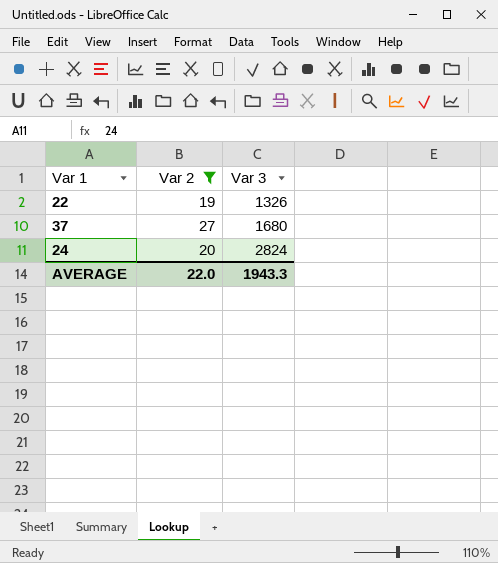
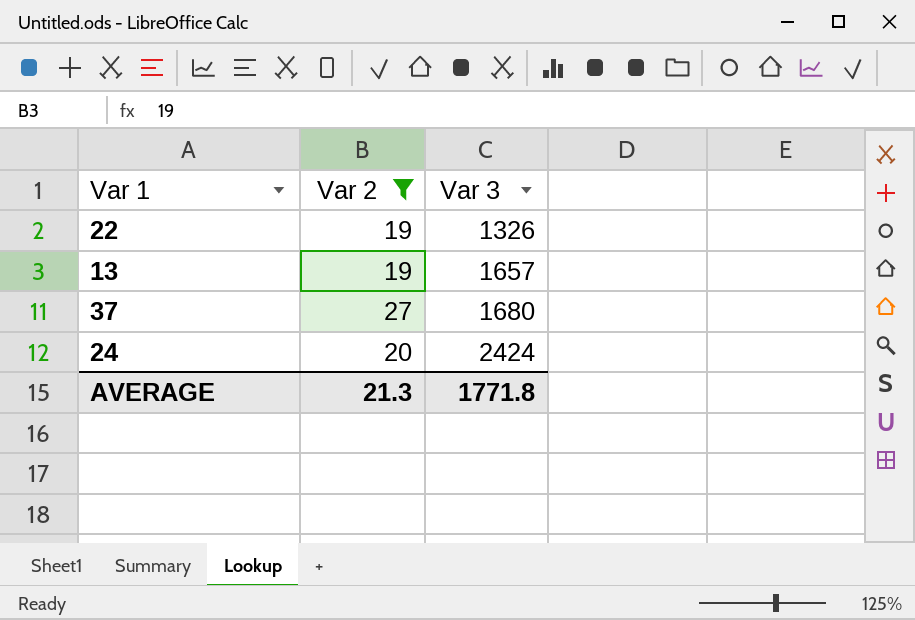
row 13: none -> 19 | 1657
24 | Var 3: 2824 -> 2424
AVERAGE | Var 2: 22.0 -> 21.3
AVERAGE | Var 3: 1943.3 -> 1771.8

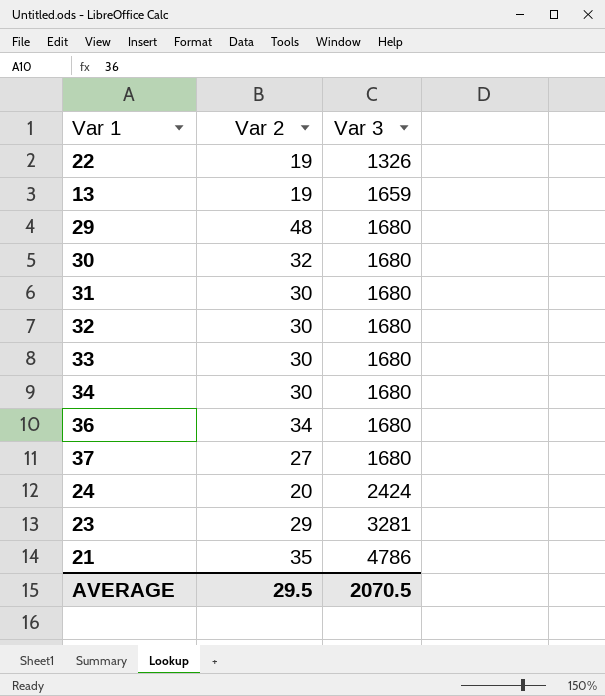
filter: Var 2 <= 27 -> none
13 | Var 3: 1657 -> 1659
AVERAGE | Var 2: 21.3 -> 29.5
AVERAGE | Var 3: 1771.8 -> 2070.5

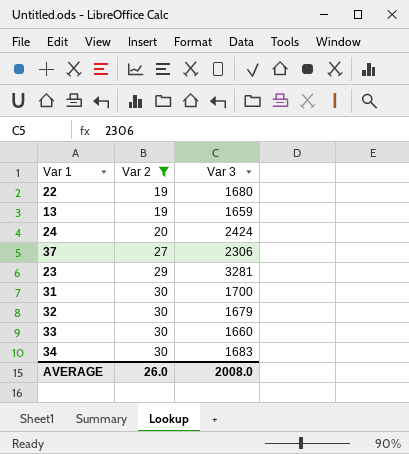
filter: none -> Var 2 <= 30
row order: Var 3 ascending -> Var 2 ascending
22 | Var 3: 1326 -> 1680
37 | Var 3: 1680 -> 2306
31 | Var 3: 1680 -> 1700
32 | Var 3: 1680 -> 1679
33 | Var 3: 1680 -> 1660
34 | Var 3: 1680 -> 1683
AVERAGE | Var 2: 29.5 -> 26.0
AVERAGE | Var 3: 2070.5 -> 2008.0

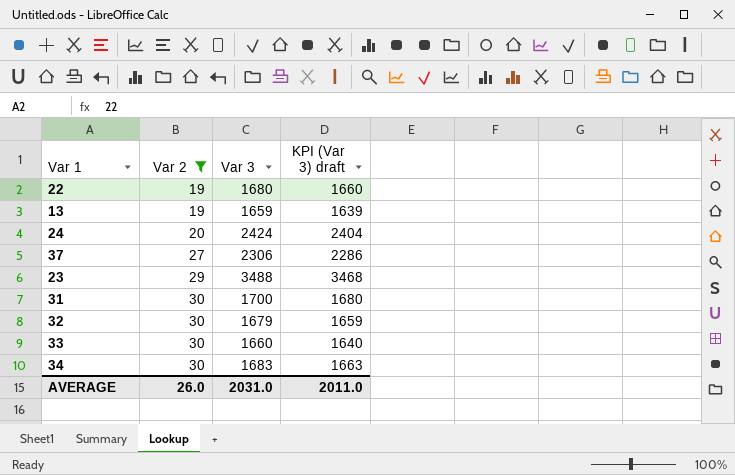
column KPI (Var 3) draft | formula: none -> [Var 3] - 20
23 | Var 3: 3281 -> 3488
AVERAGE | Var 3: 2008.0 -> 2031.0

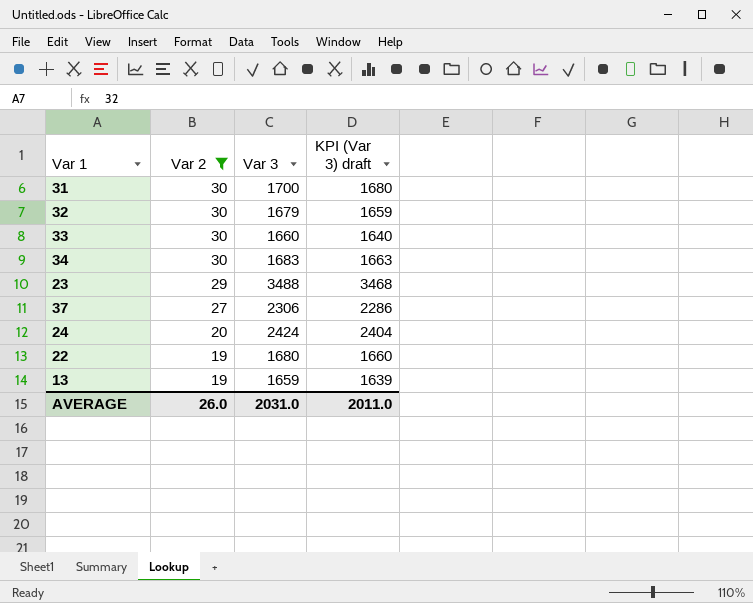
row order: Var 2 ascending -> Var 2 descending

